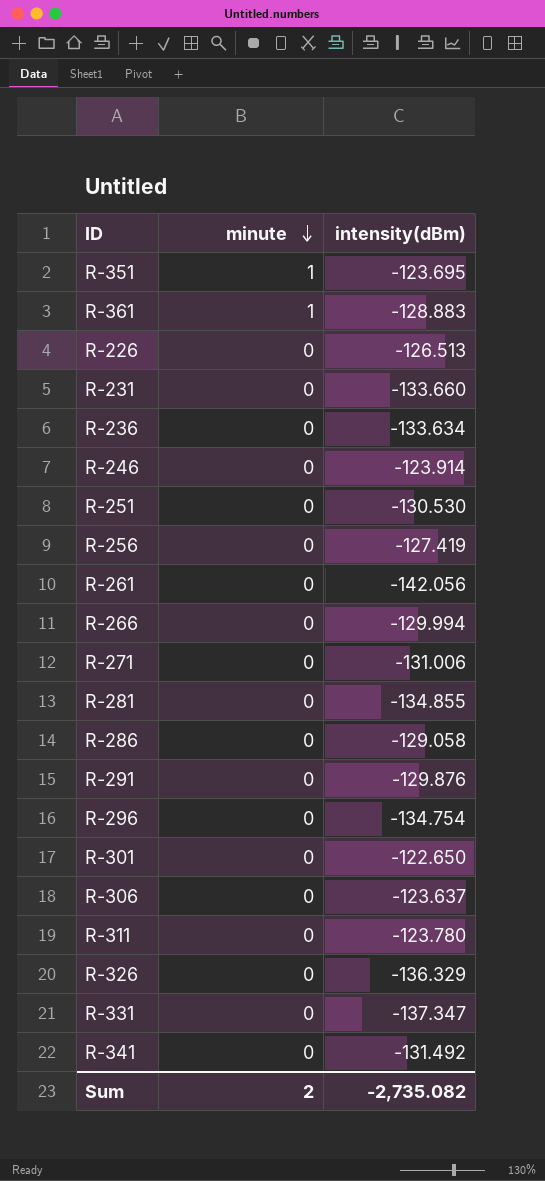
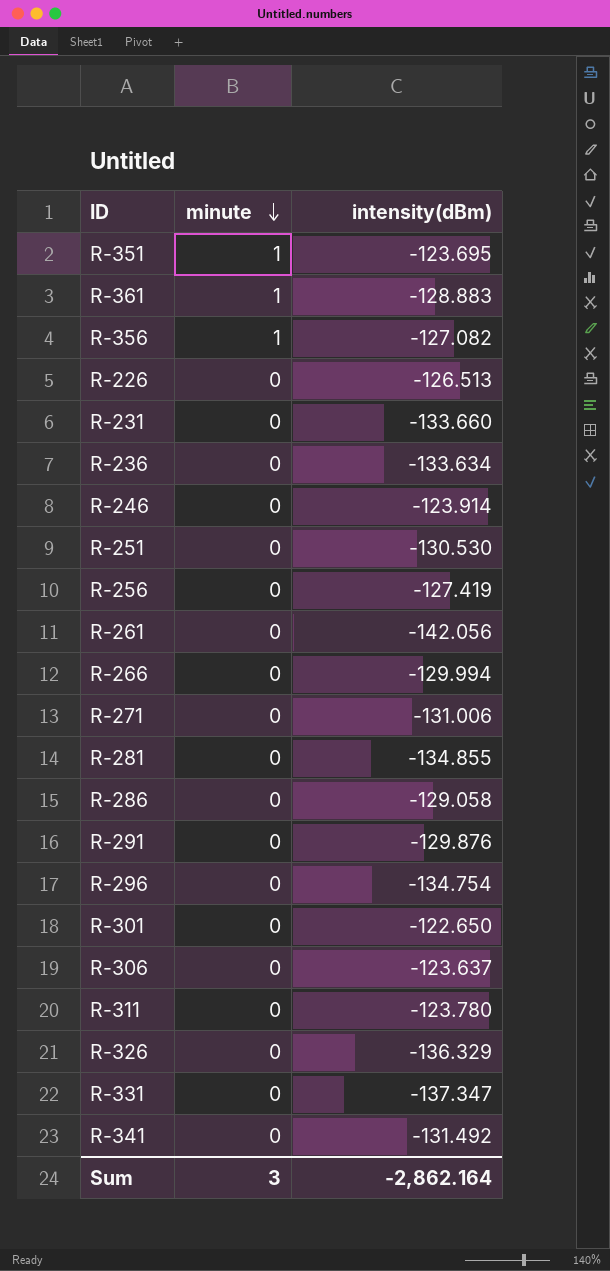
row R-356: none -> 1 | -127.082
Sum | minute: 2 -> 3
Sum | intensity(dBm): -2,735.082 -> -2,862.164

